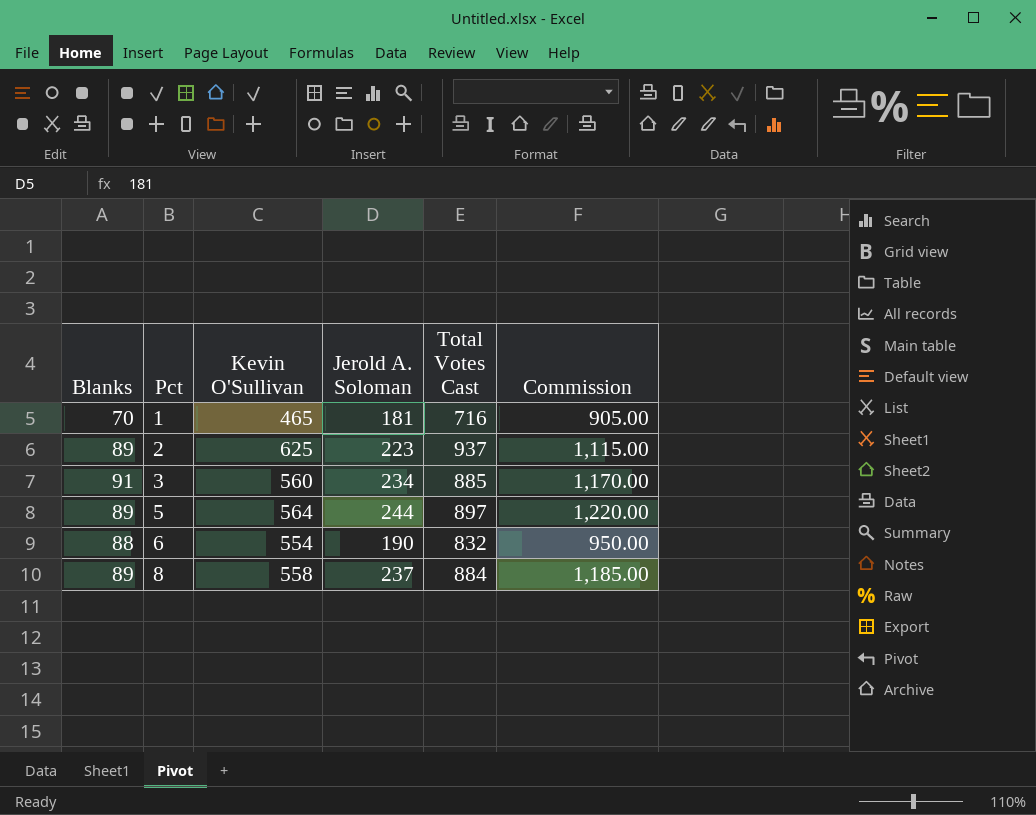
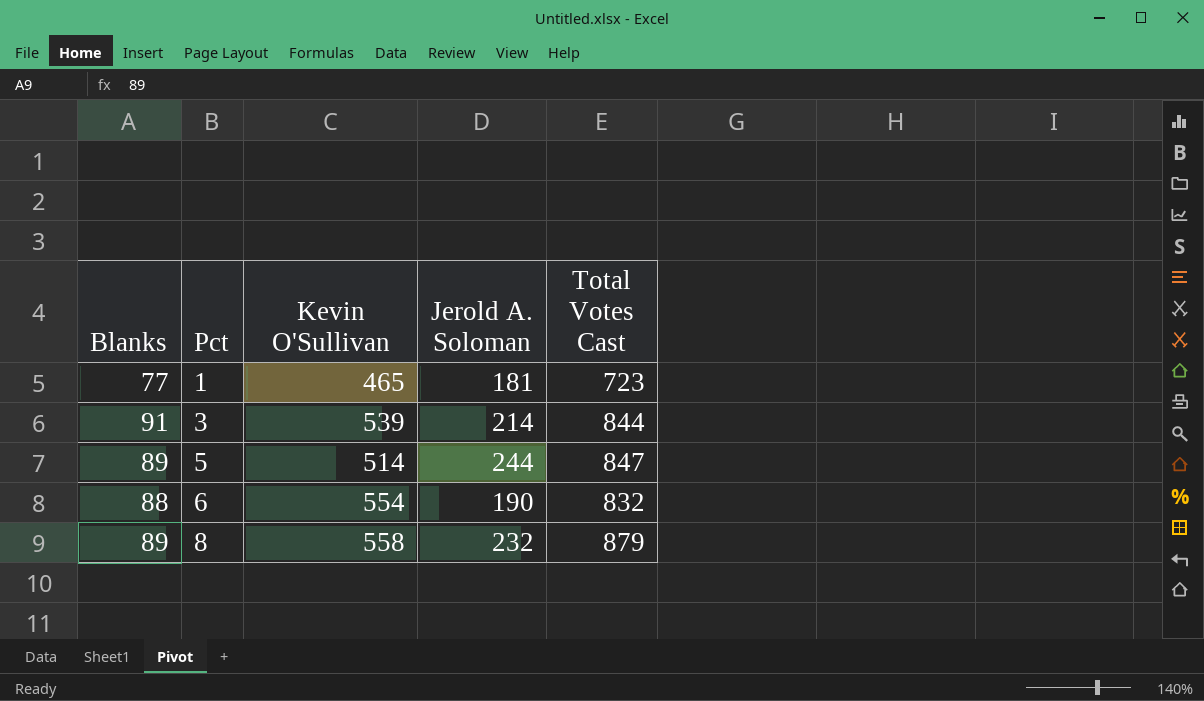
column Commission | formula: [Jerold A. Soloman] * 5 -> none
row 2: 89 | 625 | 223 | 937 | 1,115.00 -> none
1 | Blanks: 70 -> 77
1 | Total Votes Cast: 716 -> 723
3 | Kevin O'Sullivan: 560 -> 539
3 | Jerold A. Soloman: 234 -> 214
3 | Total Votes Cast: 885 -> 844
5 | Kevin O'Sullivan: 564 -> 514
5 | Total Votes Cast: 897 -> 847
8 | Jerold A. Soloman: 237 -> 232
8 | Total Votes Cast: 884 -> 879

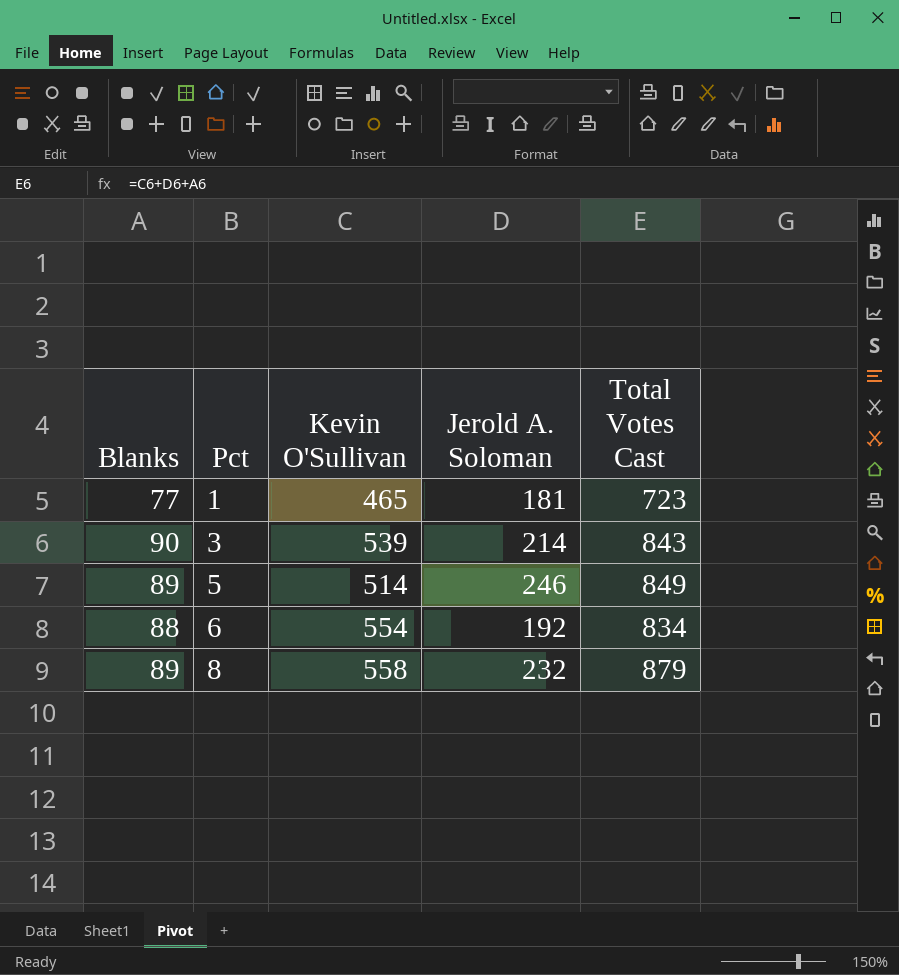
3 | Blanks: 91 -> 90
3 | Total Votes Cast: 844 -> 843
5 | Jerold A. Soloman: 244 -> 246
5 | Total Votes Cast: 847 -> 849
6 | Jerold A. Soloman: 190 -> 192
6 | Total Votes Cast: 832 -> 834

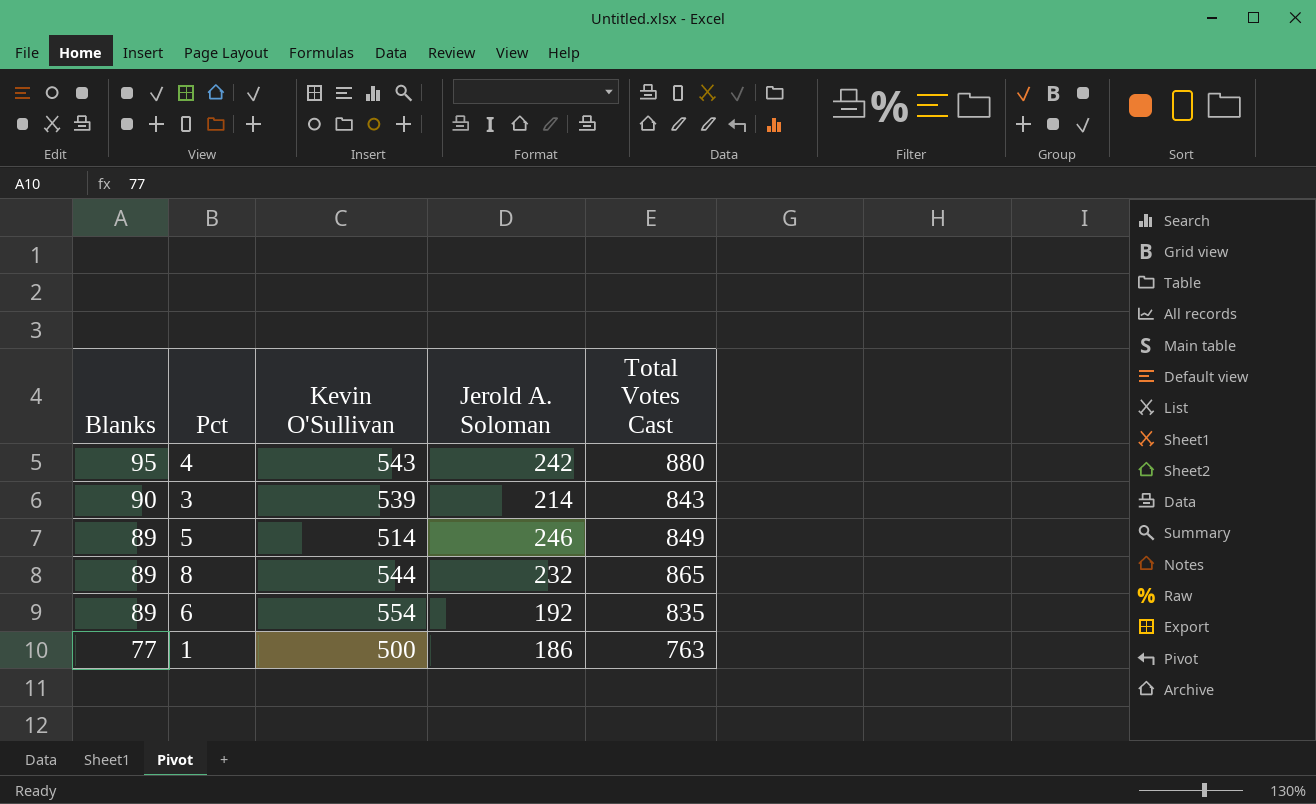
row order: Pct ascending -> Blanks descending
row 4: none -> 95 | 543 | 242 | 880
8 | Kevin O'Sullivan: 558 -> 544
8 | Total Votes Cast: 879 -> 865
6 | Blanks: 88 -> 89
6 | Total Votes Cast: 834 -> 835
1 | Kevin O'Sullivan: 465 -> 500
1 | Jerold A. Soloman: 181 -> 186
1 | Total Votes Cast: 723 -> 763

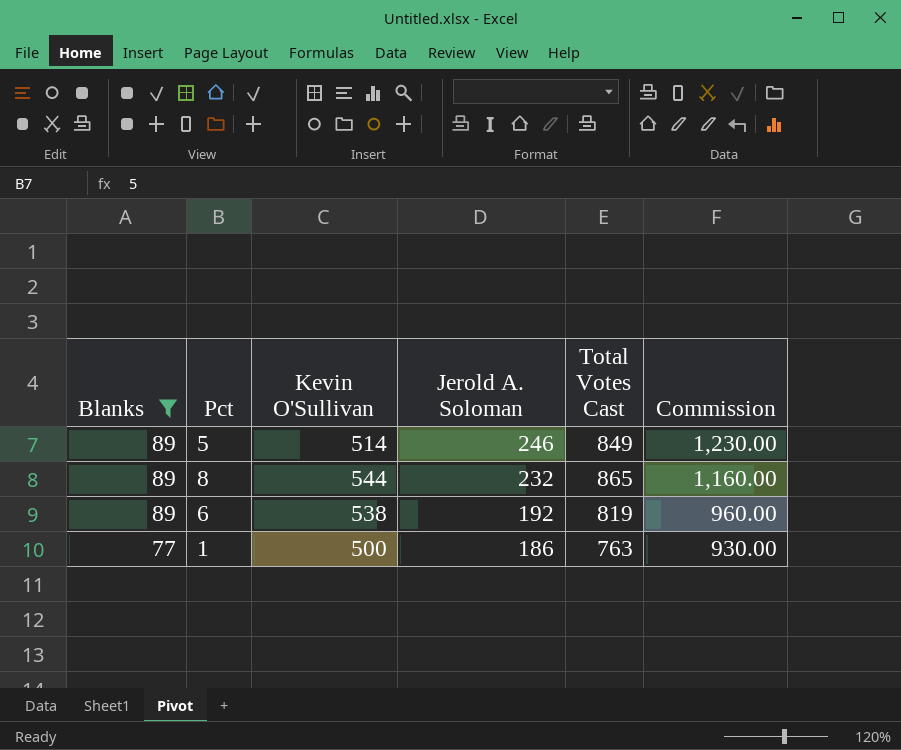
filter: none -> Blanks <= 89
column Commission | formula: none -> [Jerold A. Soloman] * 5
6 | Kevin O'Sullivan: 554 -> 538
6 | Total Votes Cast: 835 -> 819

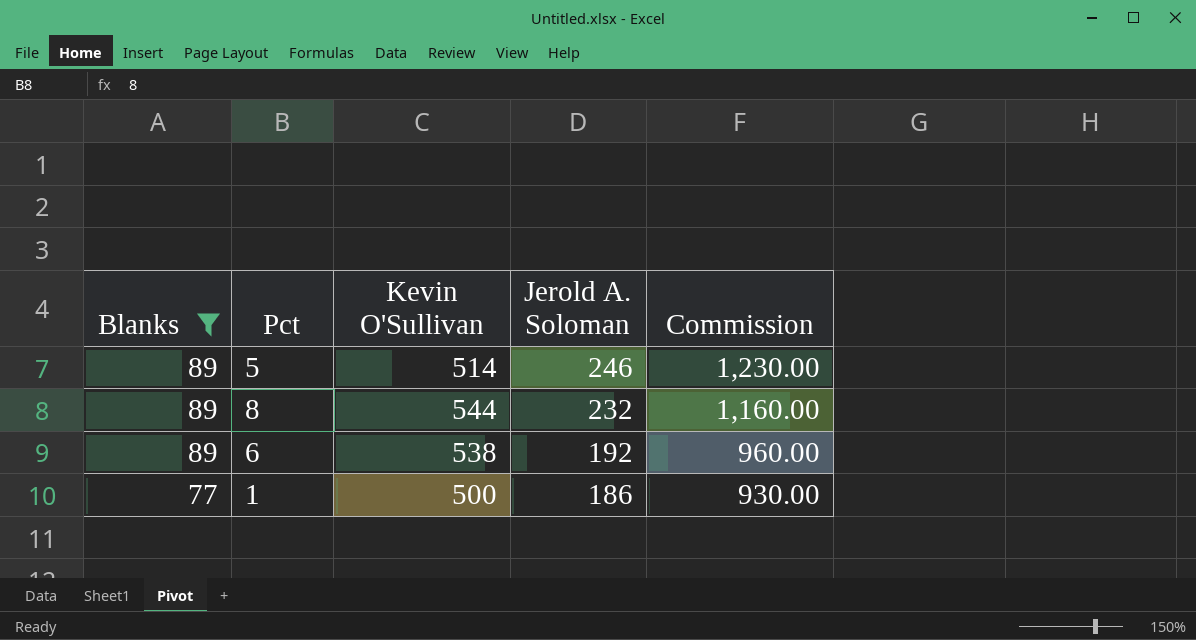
column Total Votes Cast | formula: [Blanks] + [Kevin O'Sullivan] + [Jerold A. Soloman] -> none

